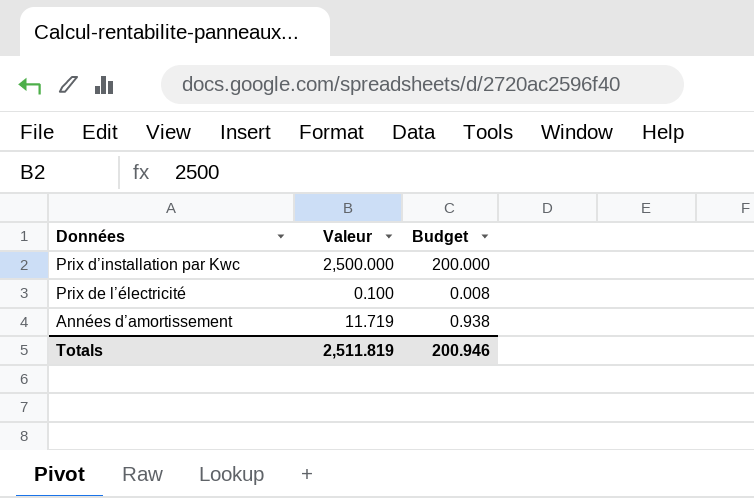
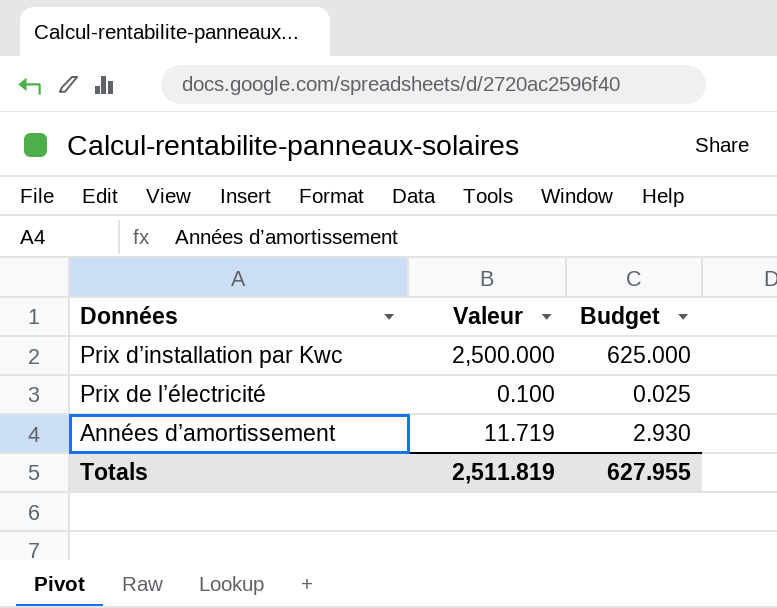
column Budget | formula: [Valeur] * 0.08 -> [Valeur] * 0.25
Totals | Budget: 200.946 -> 627.955

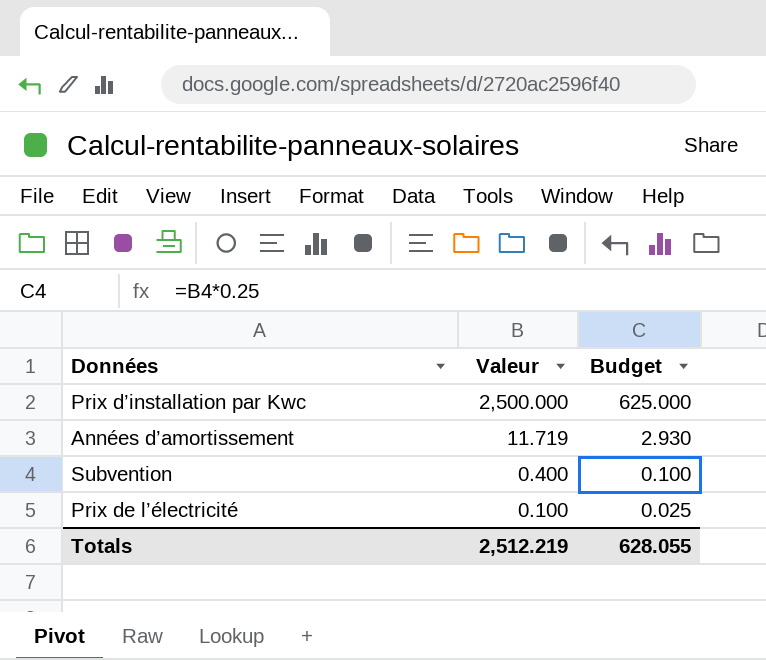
row order: Données descending -> Valeur descending
row Subvention: none -> 0.400 | 0.100
Totals | Valeur: 2,511.819 -> 2,512.219
Totals | Budget: 627.955 -> 628.055

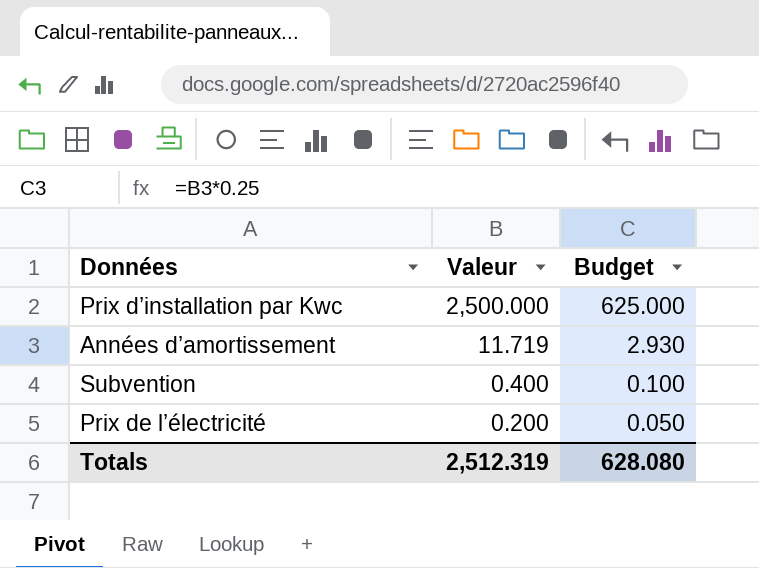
Prix de l’électricité | Valeur: 0.100 -> 0.200
Prix de l’électricité | Budget: 0.025 -> 0.050
Totals | Valeur: 2,512.219 -> 2,512.319
Totals | Budget: 628.055 -> 628.080

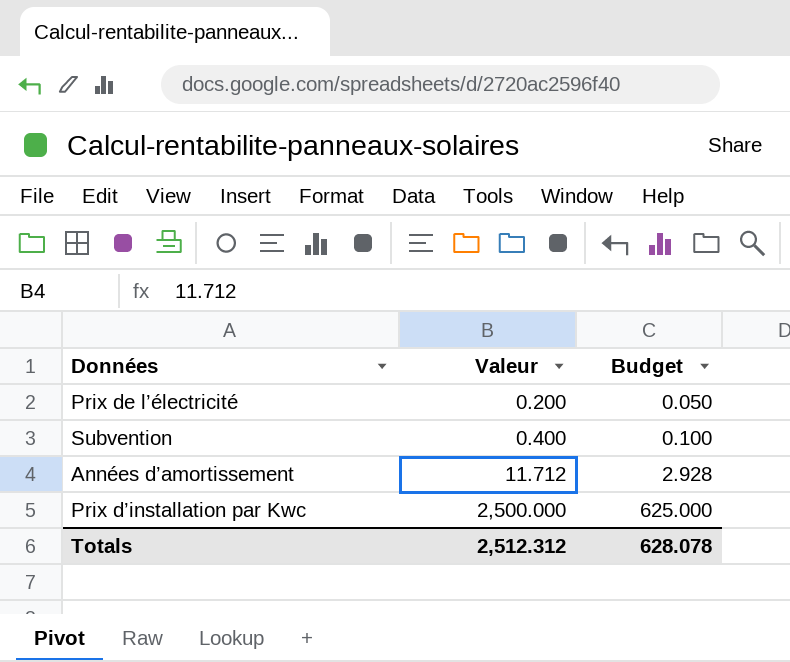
row order: Valeur descending -> Valeur ascending
Années d’amortissement | Valeur: 11.719 -> 11.712
Années d’amortissement | Budget: 2.930 -> 2.928
Totals | Valeur: 2,512.319 -> 2,512.312
Totals | Budget: 628.080 -> 628.078

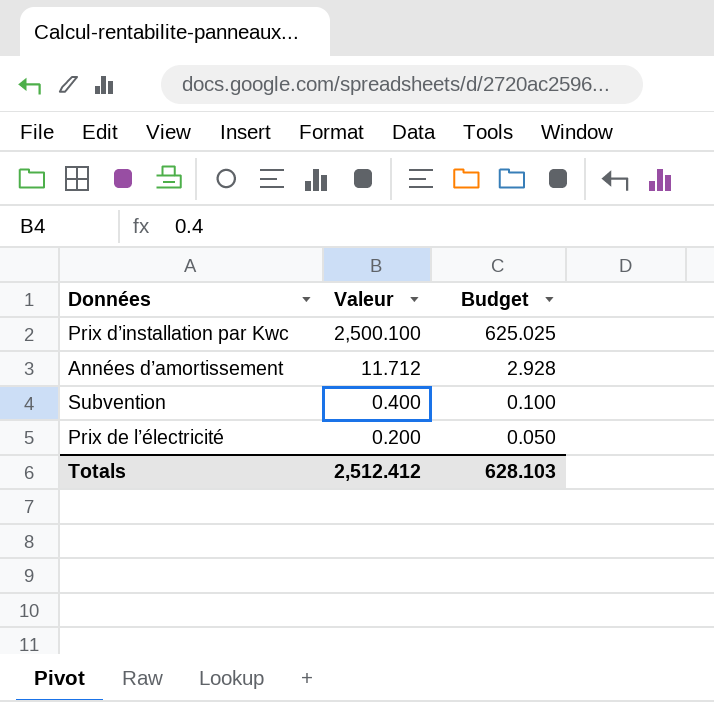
row order: Valeur ascending -> Valeur descending
Prix d’installation par Kwc | Valeur: 2,500.000 -> 2,500.100
Prix d’installation par Kwc | Budget: 625.000 -> 625.025
Totals | Valeur: 2,512.312 -> 2,512.412
Totals | Budget: 628.078 -> 628.103

